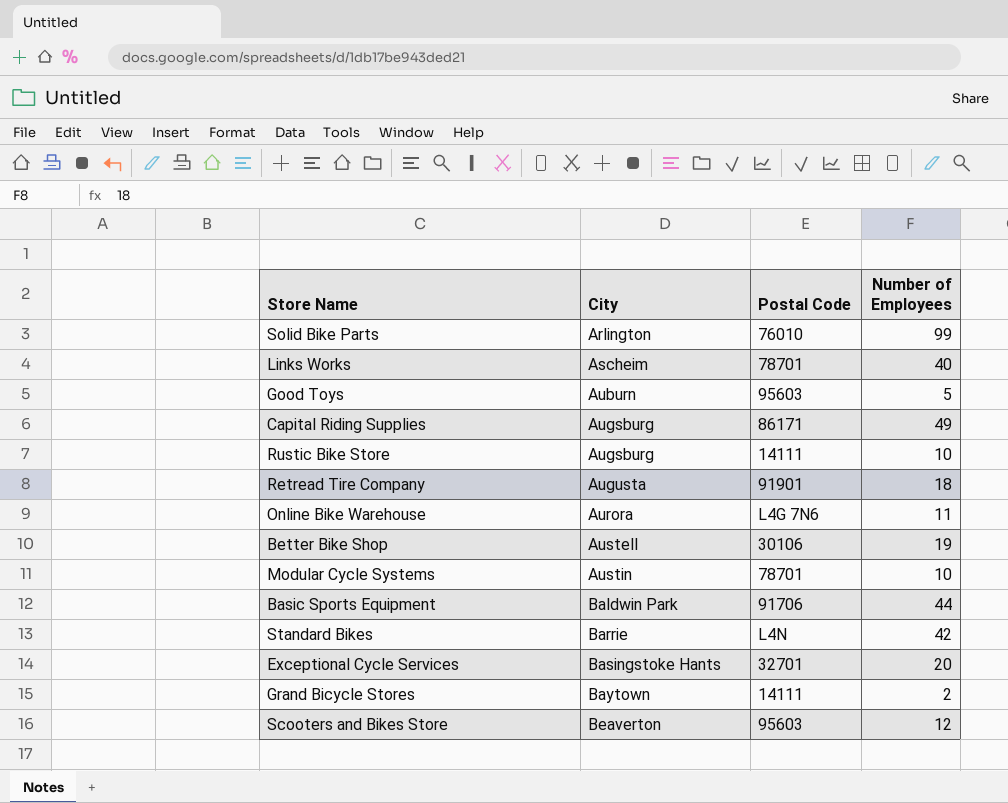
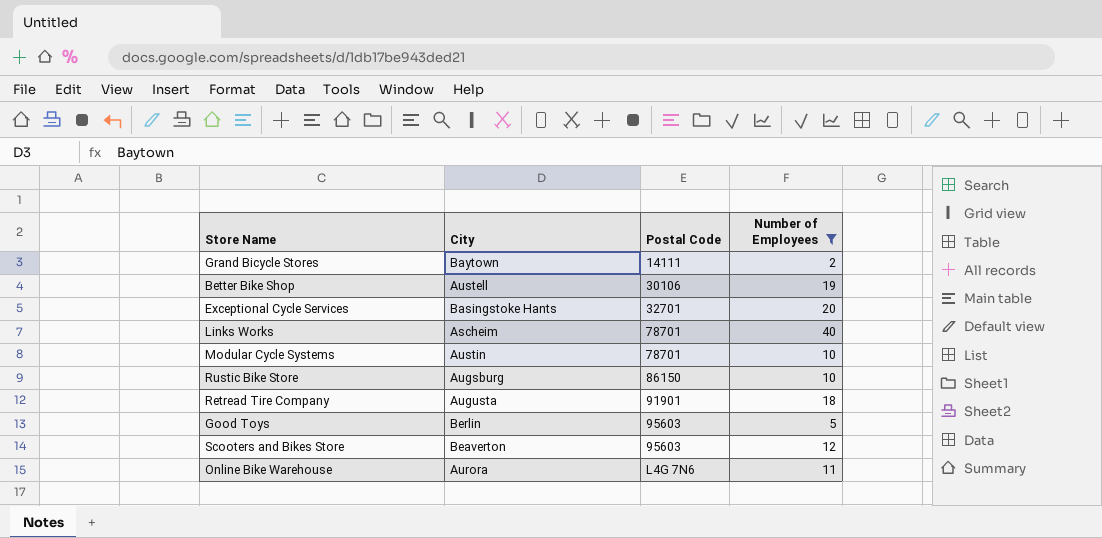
filter: none -> Number of Employees <= 40
row order: City ascending -> Postal Code ascending
Rustic Bike Store | Postal Code: 14111 -> 86150
Good Toys | City: Auburn -> Berlin

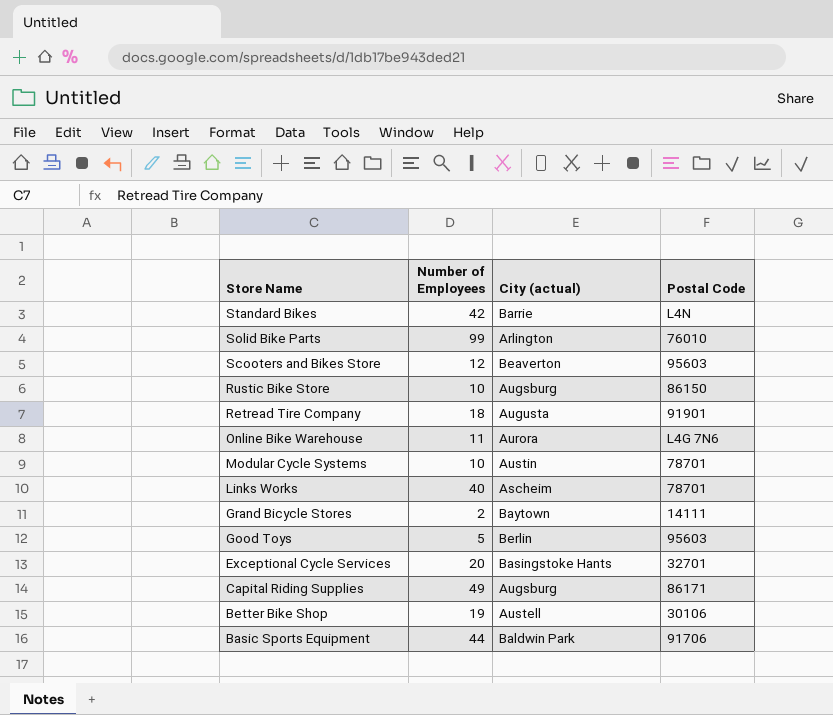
filter: Number of Employees <= 40 -> none
row order: Postal Code ascending -> Store Name descending
column Number of Employees | position: 4 -> 2
column name: City -> City (actual)

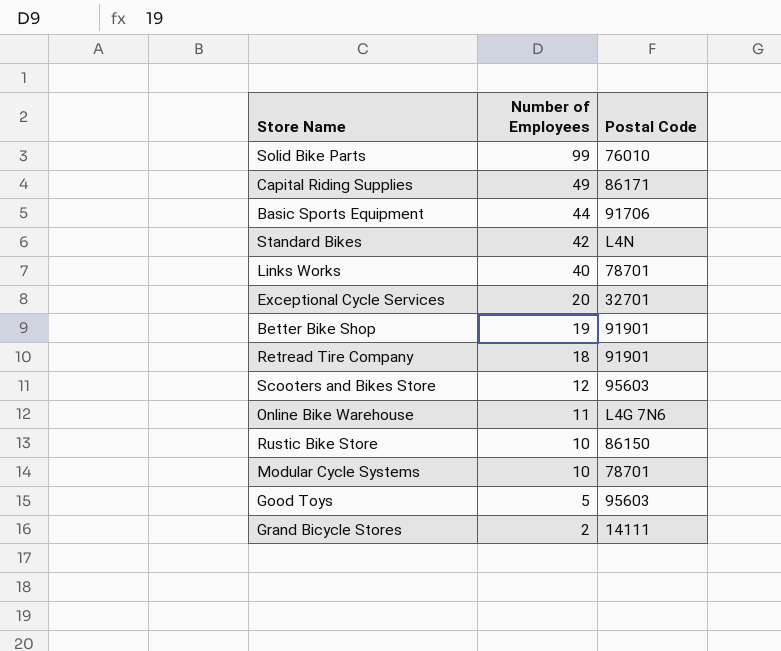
row order: Store Name descending -> Number of Employees descending
column City (actual) | position: 3 -> none
Better Bike Shop | Postal Code: 30106 -> 91901

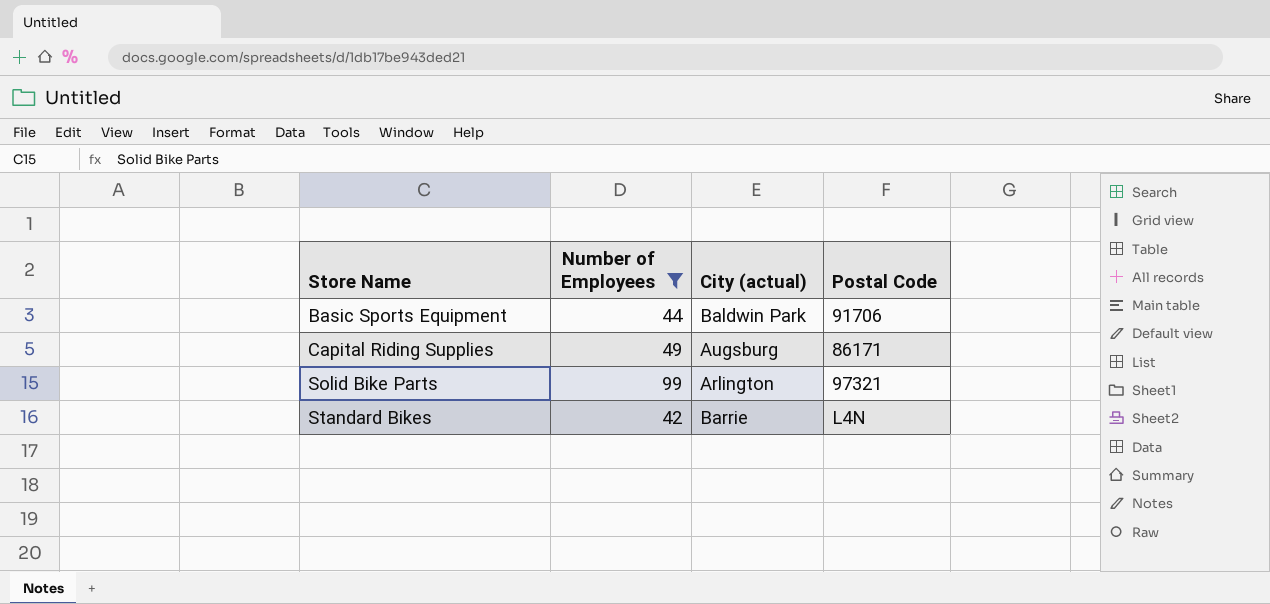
filter: none -> Number of Employees >= 42
row order: Number of Employees descending -> Store Name ascending
column City (actual) | position: none -> 3
Solid Bike Parts | Postal Code: 76010 -> 97321

